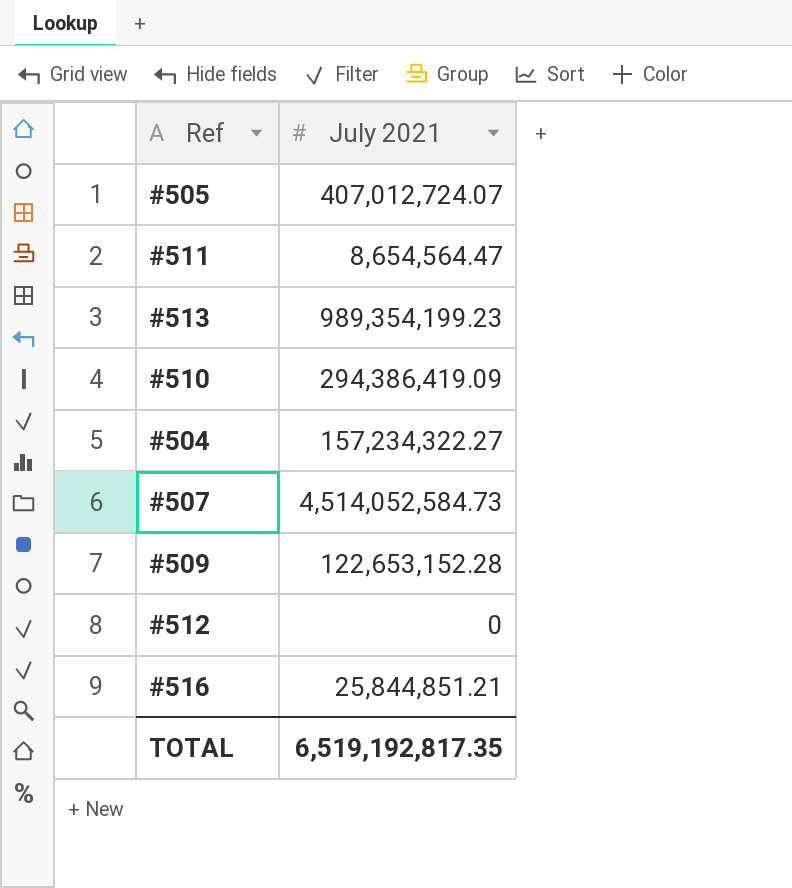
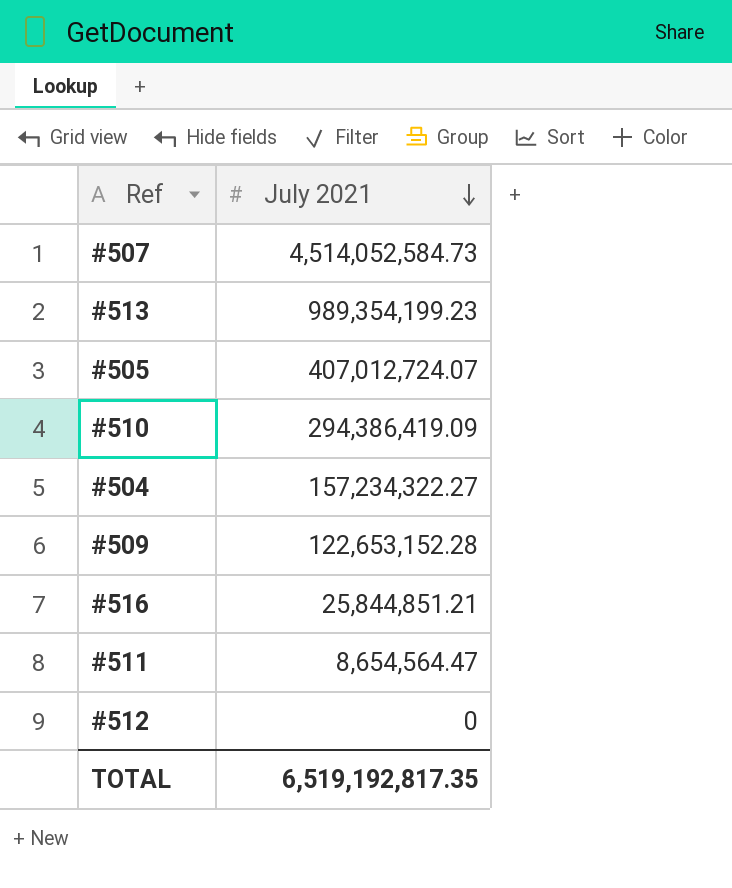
row order: none -> July 2021 descending

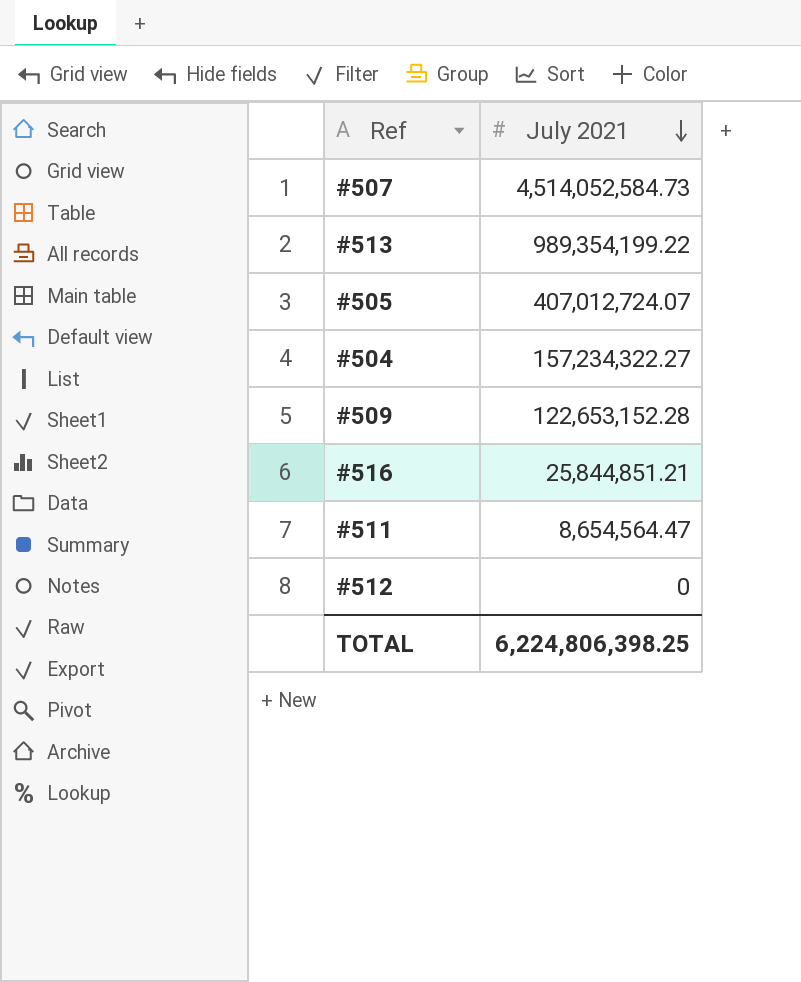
row #510: 294,386,419.09 -> none
#513 | July 2021: 989,354,199.23 -> 989,354,199.22
TOTAL | July 2021: 6,519,192,817.35 -> 6,224,806,398.25

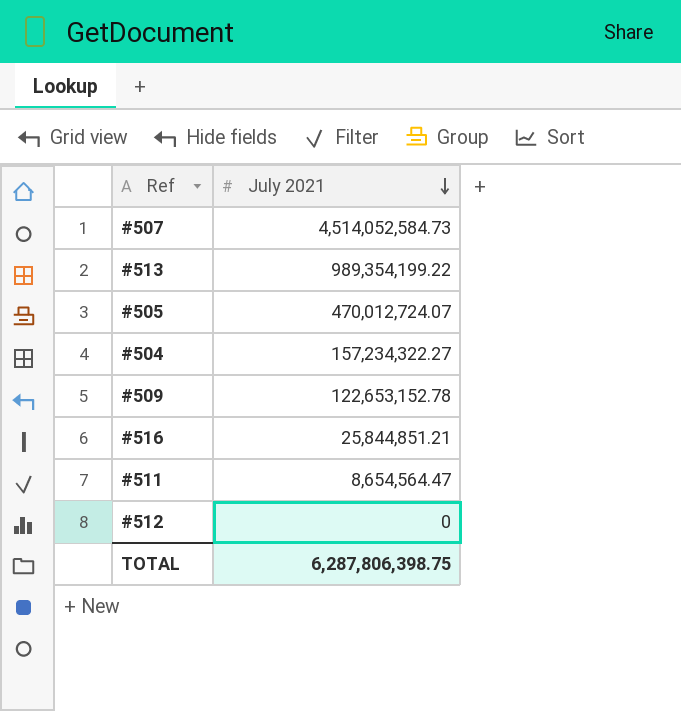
#505 | July 2021: 407,012,724.07 -> 470,012,724.07
#509 | July 2021: 122,653,152.28 -> 122,653,152.78
TOTAL | July 2021: 6,224,806,398.25 -> 6,287,806,398.75

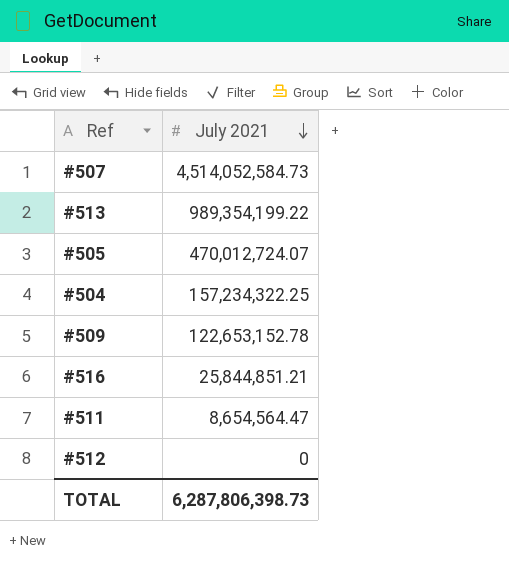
#504 | July 2021: 157,234,322.27 -> 157,234,322.25
TOTAL | July 2021: 6,287,806,398.75 -> 6,287,806,398.73

